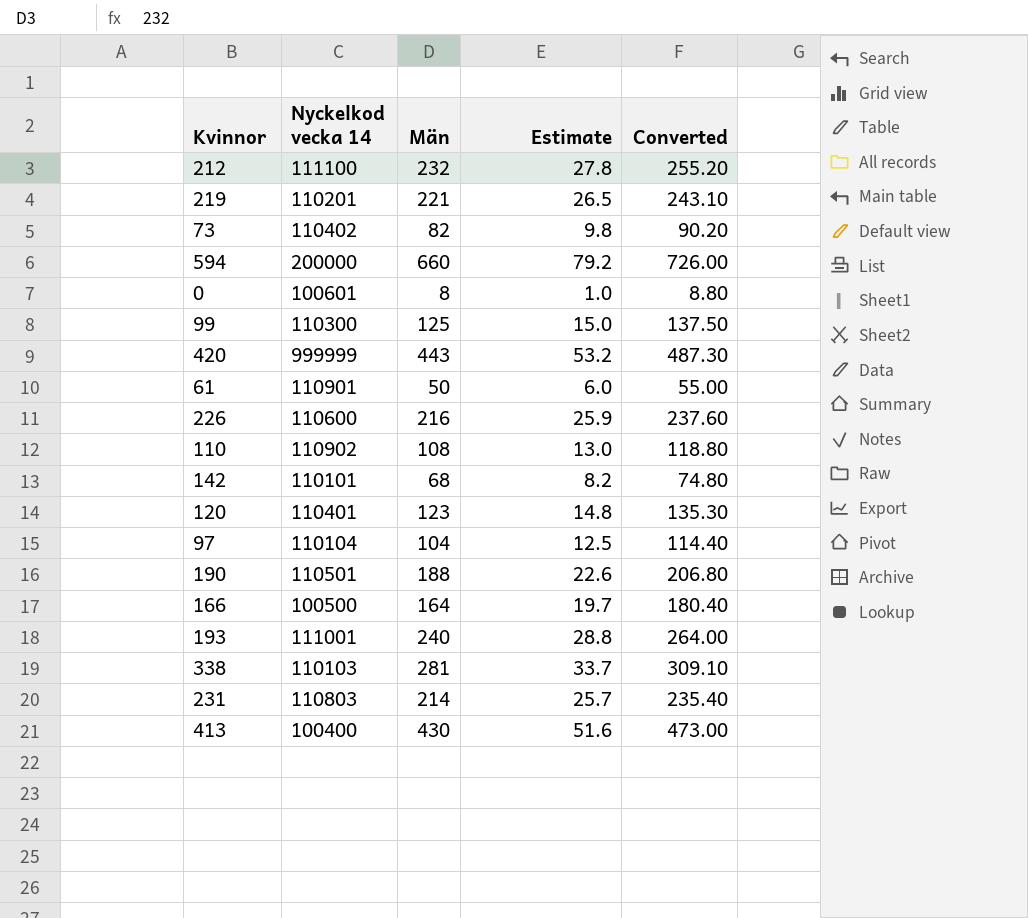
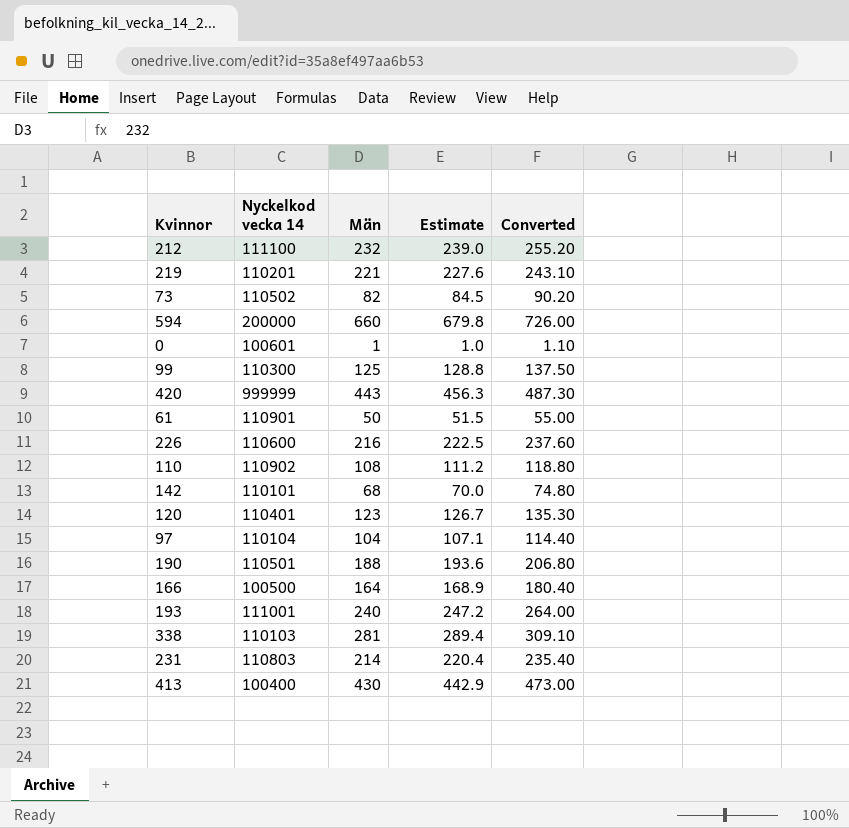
column Estimate | formula: [Män] * 0.12 -> [Män] * 1.03
73 | Nyckelkod vecka 14: 110402 -> 110502
0 | Män: 8 -> 1
0 | Converted: 8.80 -> 1.10

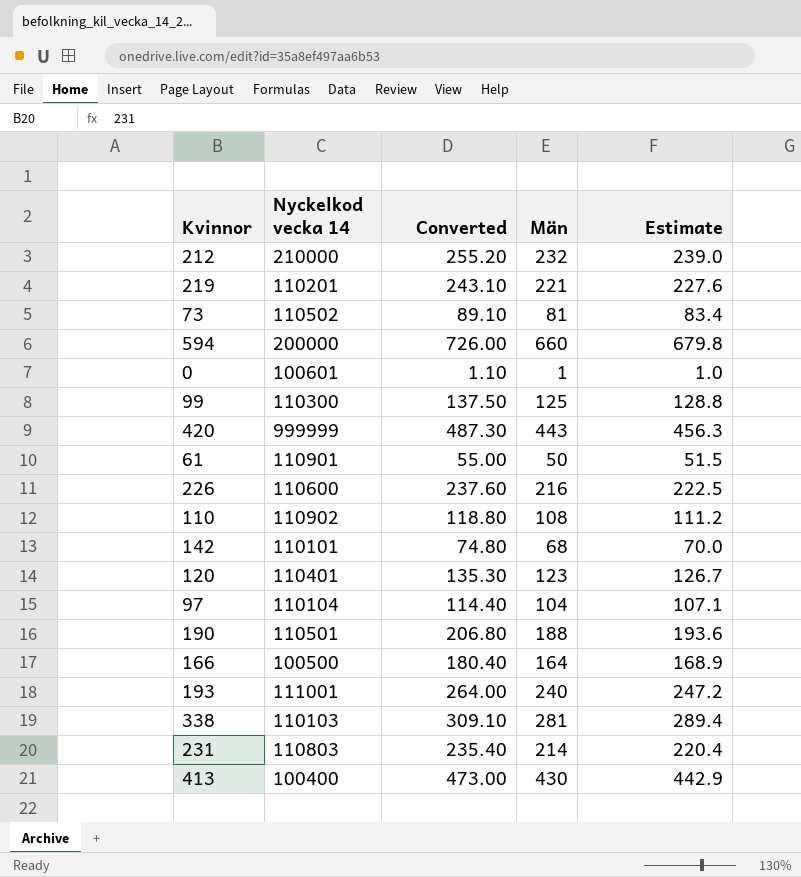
column Converted | position: 5 -> 3
212 | Nyckelkod vecka 14: 111100 -> 210000
73 | Converted: 90.20 -> 89.10
73 | Män: 82 -> 81
73 | Estimate: 84.5 -> 83.4

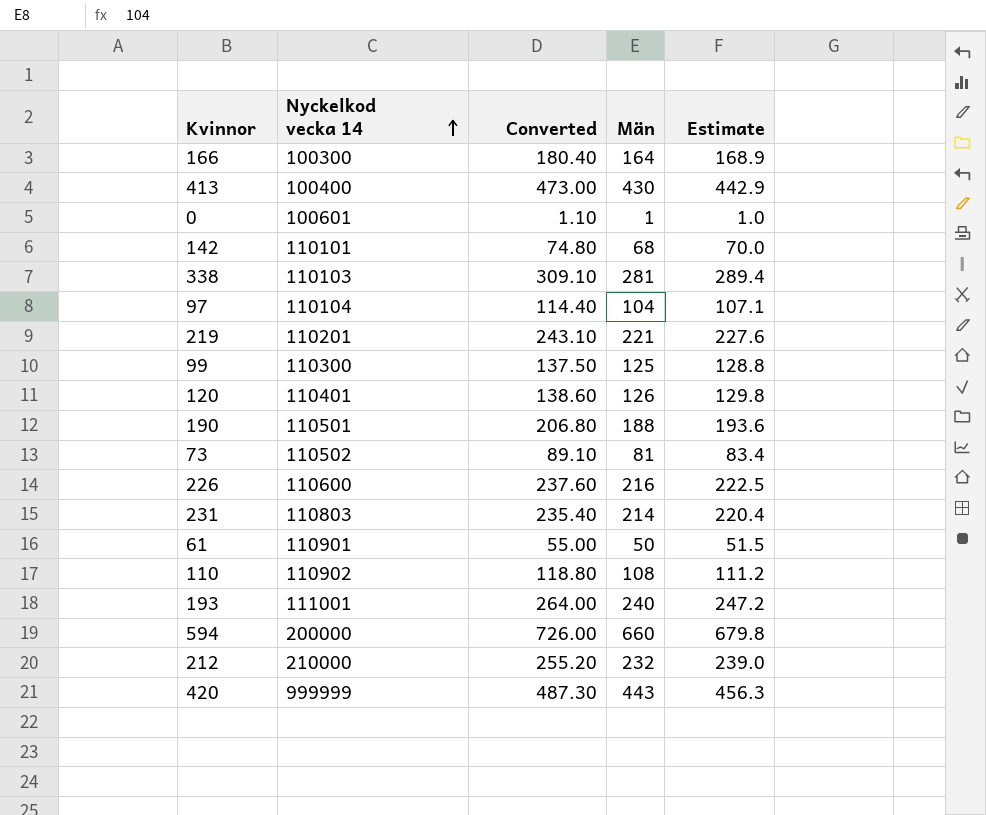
row order: none -> Nyckelkod vecka 14 ascending
166 | Nyckelkod vecka 14: 100500 -> 100300
120 | Converted: 135.30 -> 138.60
120 | Män: 123 -> 126
120 | Estimate: 126.7 -> 129.8

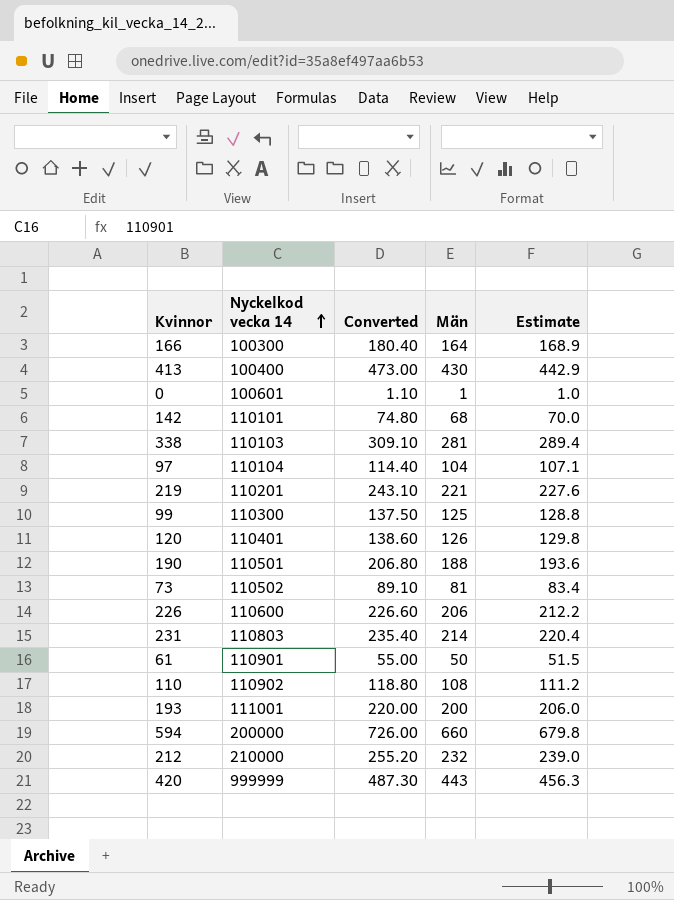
226 | Converted: 237.60 -> 226.60
226 | Män: 216 -> 206
226 | Estimate: 222.5 -> 212.2
193 | Converted: 264.00 -> 220.00
193 | Män: 240 -> 200
193 | Estimate: 247.2 -> 206.0

